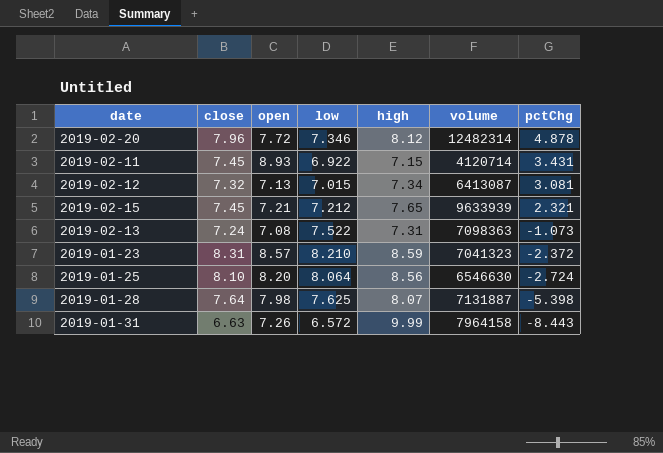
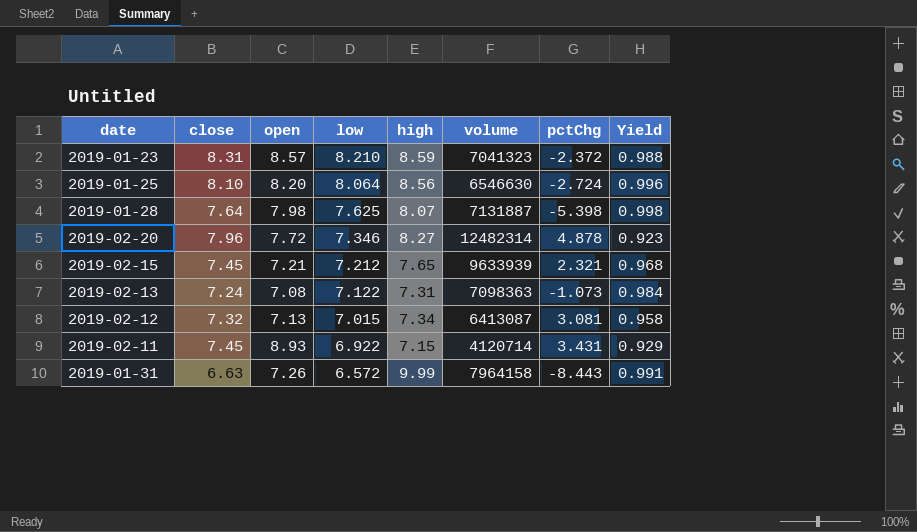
row order: pctChg descending -> low descending
column Yield | formula: none -> [low] / [close]
2019-02-20 | high: 8.12 -> 8.27
2019-02-13 | low: 7.522 -> 7.122

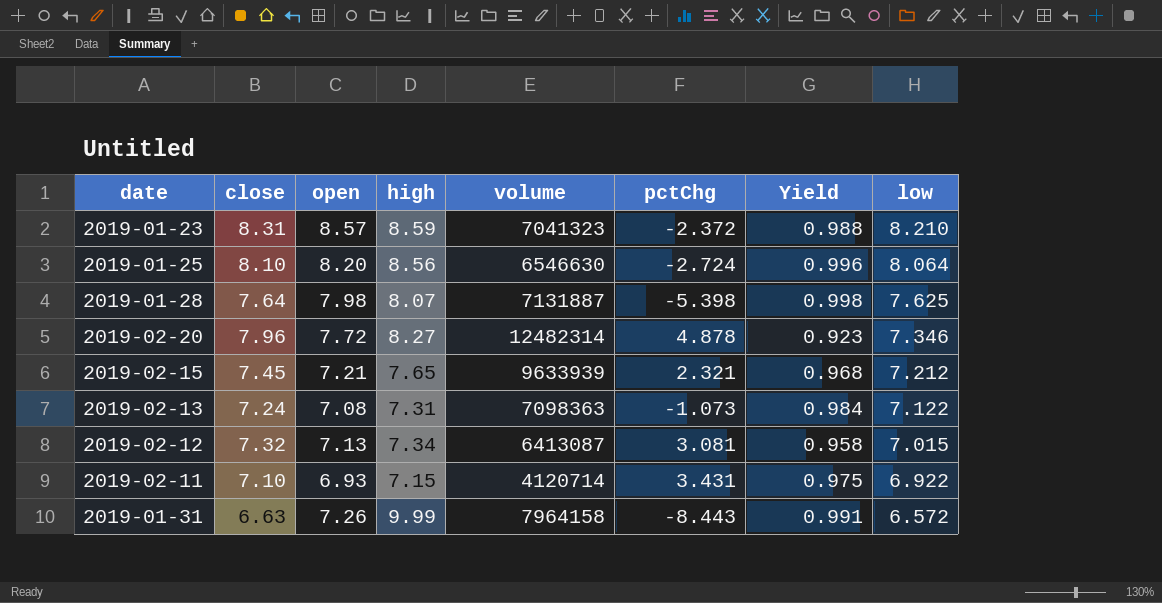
column low | position: 4 -> 8
2019-02-11 | close: 7.45 -> 7.10
2019-02-11 | open: 8.93 -> 6.93
2019-02-11 | Yield: 0.929 -> 0.975

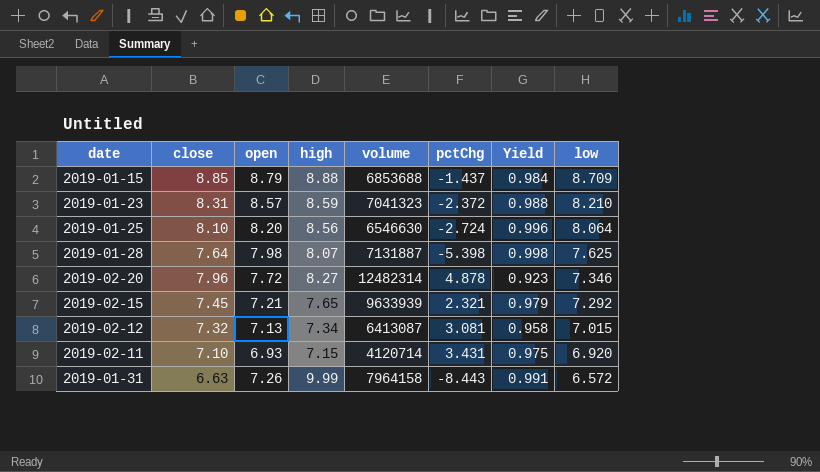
row 2019-02-13: 7.24 | 7.08 | 7.31 | 7098363 | -1.073 | 0.984 | 7.122 -> none
row 2019-01-15: none -> 8.85 | 8.79 | 8.88 | 6853688 | -1.437 | 0.984 | 8.709
2019-02-15 | Yield: 0.968 -> 0.979
2019-02-15 | low: 7.212 -> 7.292
2019-02-11 | low: 6.922 -> 6.920

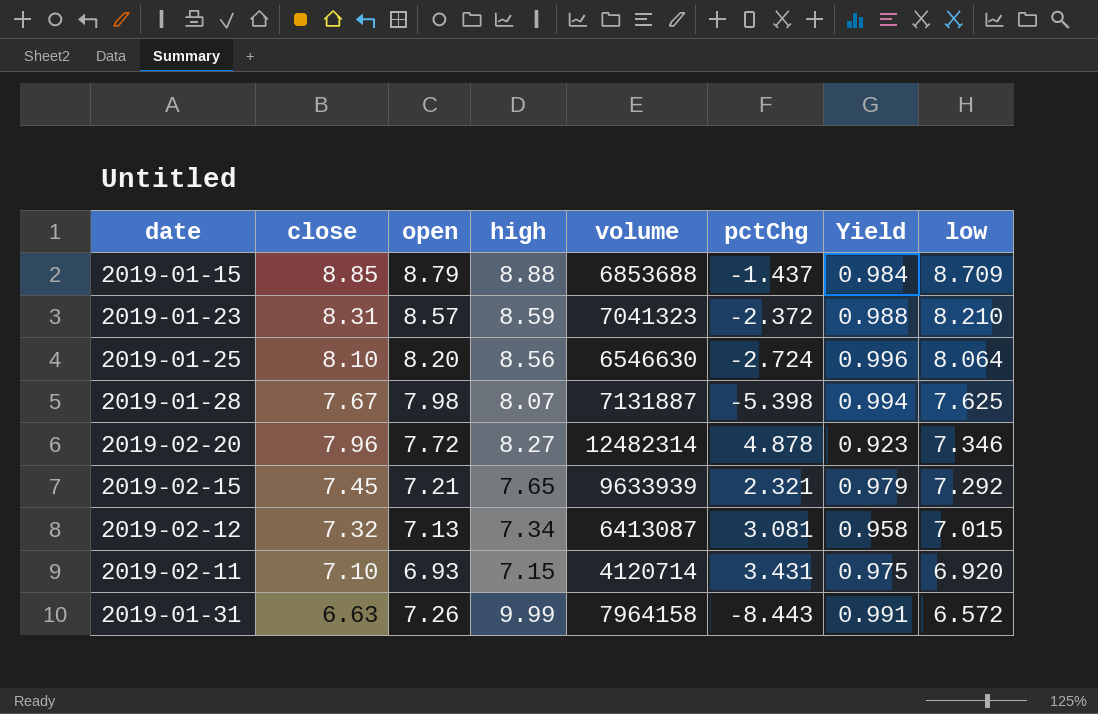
2019-01-28 | close: 7.64 -> 7.67
2019-01-28 | Yield: 0.998 -> 0.994

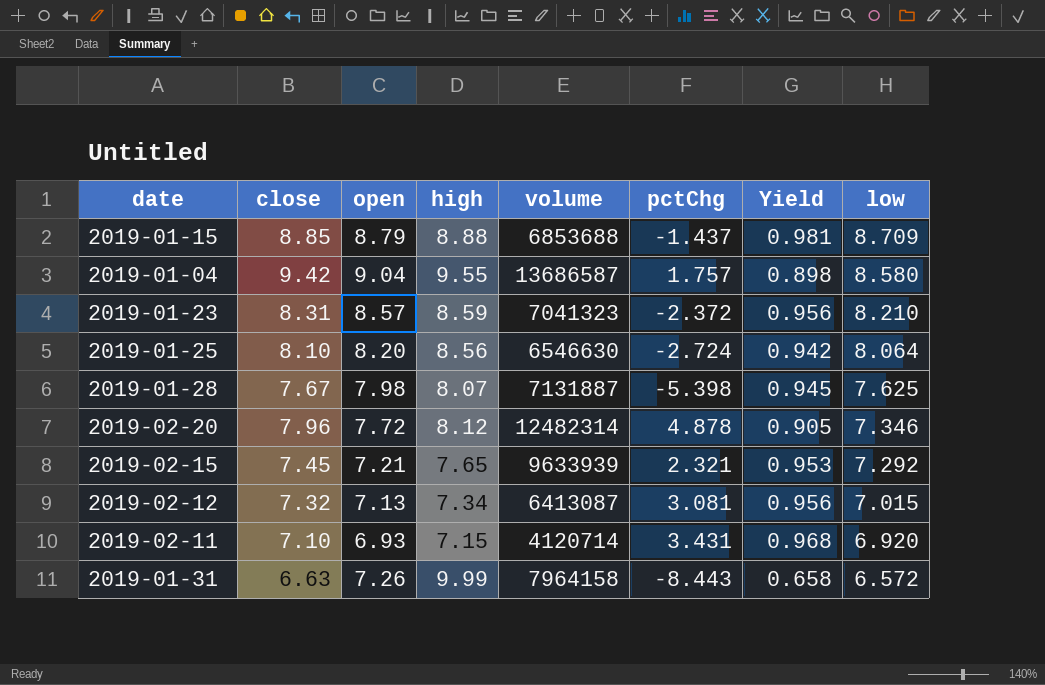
column Yield | formula: [low] / [close] -> [low] / [high]
row 2019-01-04: none -> 9.42 | 9.04 | 9.55 | 13686587 | 1.757 | 0.898 | 8.580
2019-02-20 | high: 8.27 -> 8.12

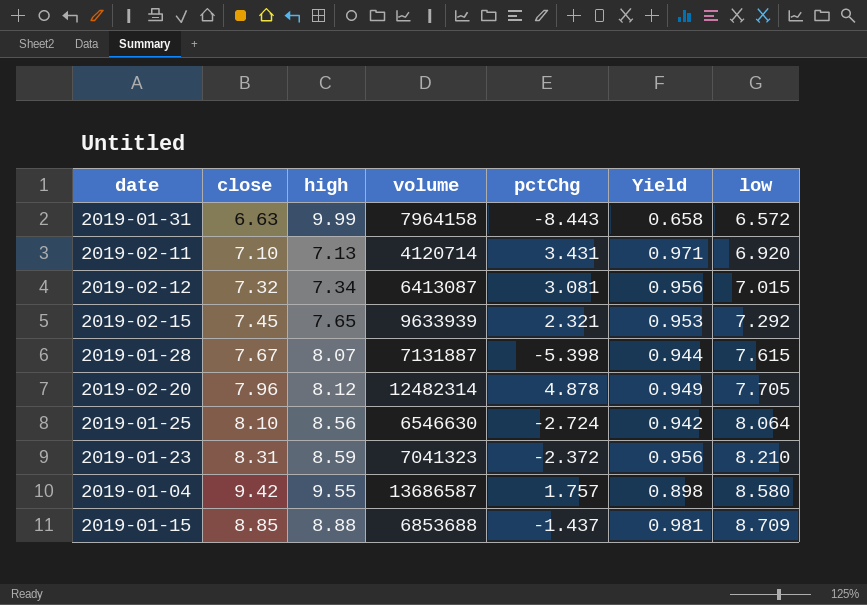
row order: low descending -> low ascending
column open | position: 3 -> none
2019-02-11 | high: 7.15 -> 7.13
2019-02-11 | Yield: 0.968 -> 0.971
2019-01-28 | Yield: 0.945 -> 0.944
2019-01-28 | low: 7.625 -> 7.615
2019-02-20 | Yield: 0.905 -> 0.949
2019-02-20 | low: 7.346 -> 7.705

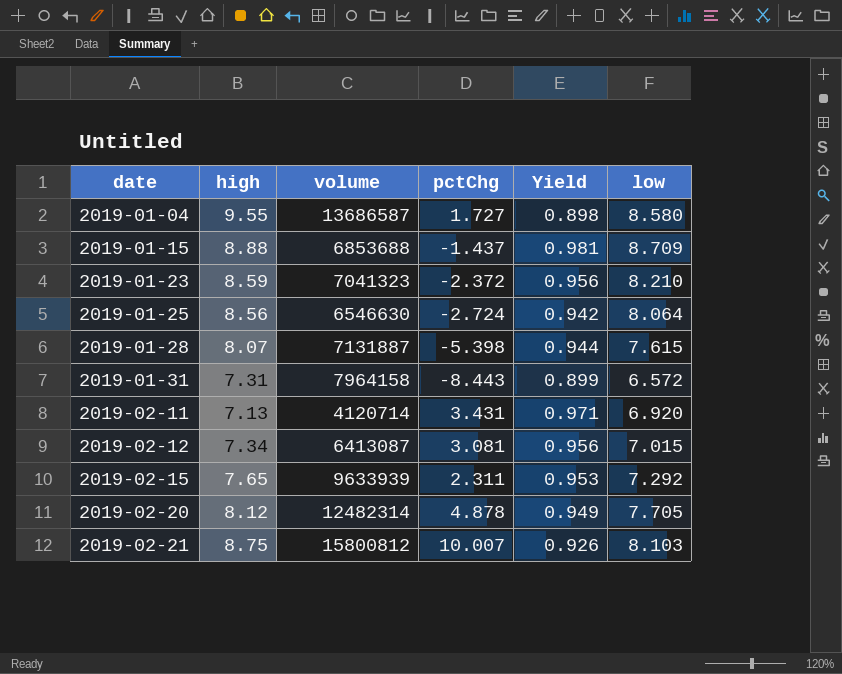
row order: low ascending -> date ascending
column close | position: 2 -> none
2019-01-04 | pctChg: 1.757 -> 1.727
2019-01-31 | high: 9.99 -> 7.31
2019-01-31 | Yield: 0.658 -> 0.899
2019-02-15 | pctChg: 2.321 -> 2.311
row 2019-02-21: none -> 8.75 | 15800812 | 10.007 | 0.926 | 8.103

